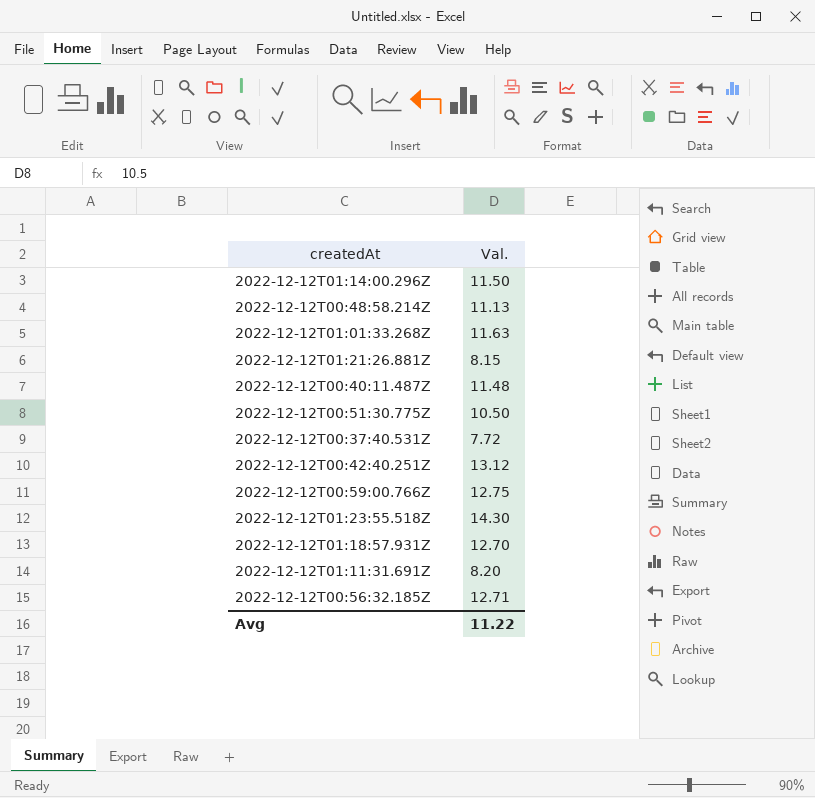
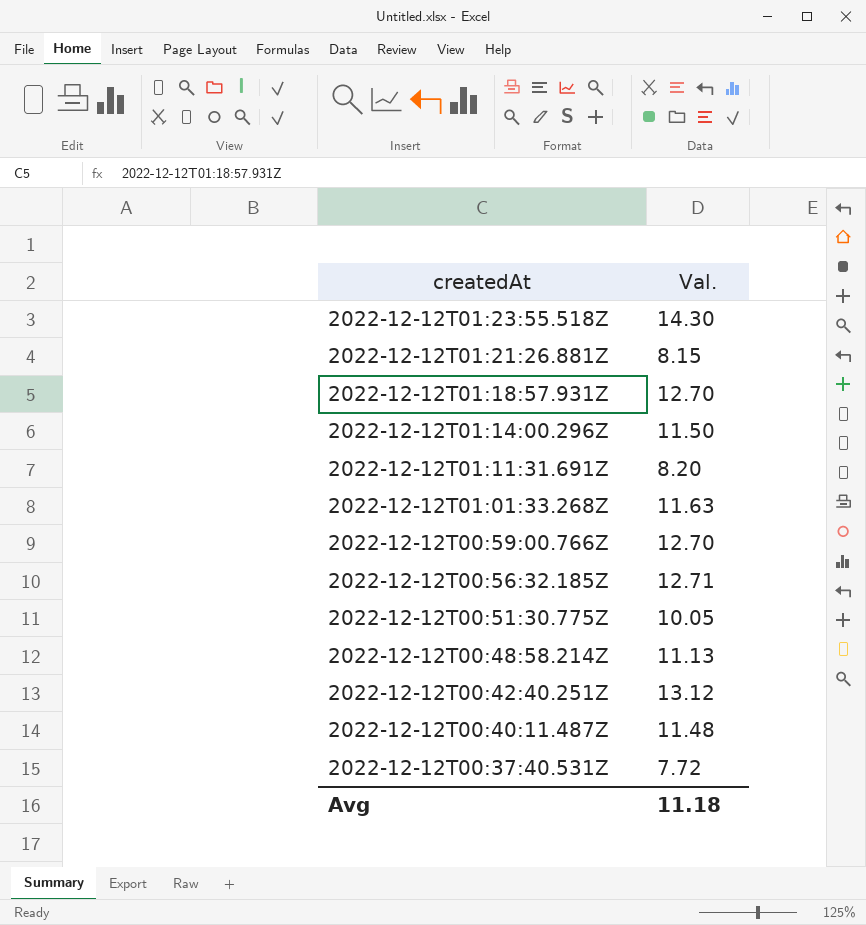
row order: none -> createdAt descending
2022-12-12T00:59:00.766Z | Val.: 12.75 -> 12.70
2022-12-12T00:51:30.775Z | Val.: 10.50 -> 10.05
Avg | Val.: 11.22 -> 11.18

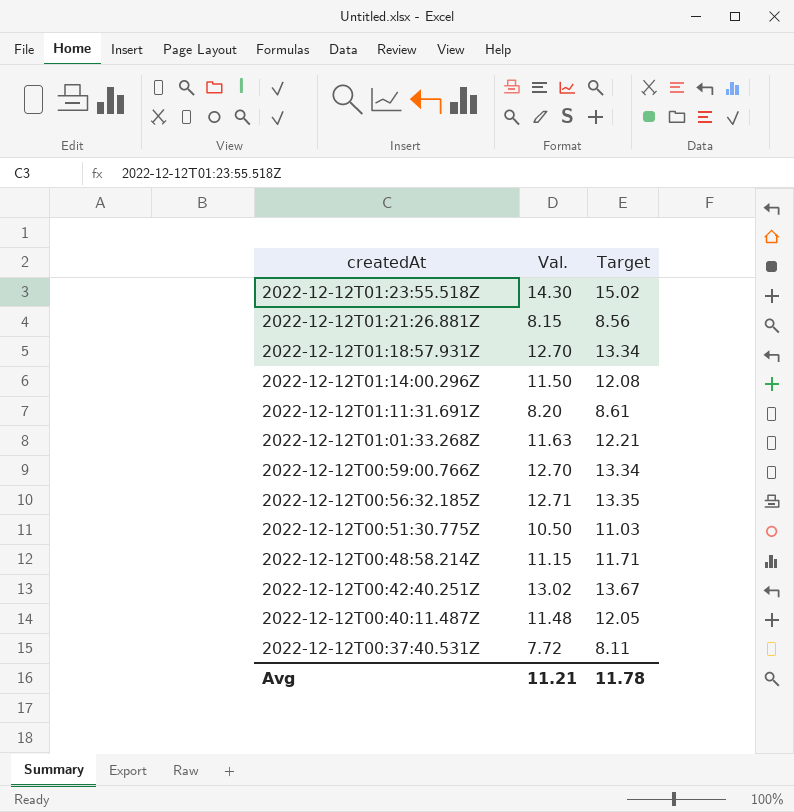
column Target | formula: none -> [Val.] * 1.05
2022-12-12T00:51:30.775Z | Val.: 10.05 -> 10.50
2022-12-12T00:48:58.214Z | Val.: 11.13 -> 11.15
2022-12-12T00:42:40.251Z | Val.: 13.12 -> 13.02
Avg | Val.: 11.18 -> 11.21

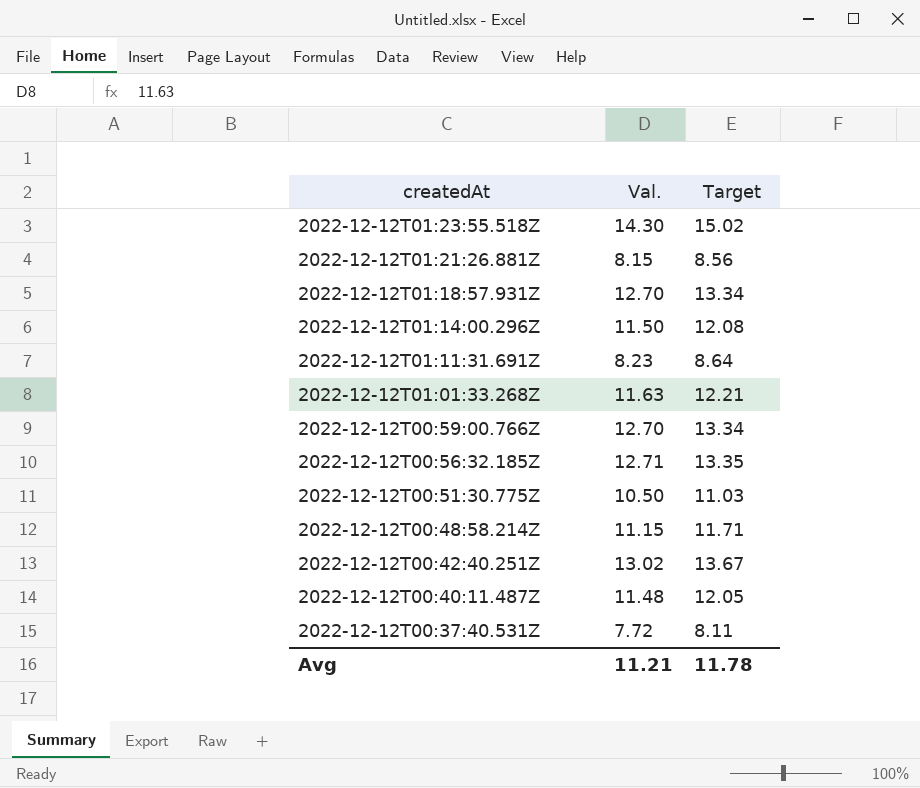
2022-12-12T01:11:31.691Z | Val.: 8.20 -> 8.23
2022-12-12T01:11:31.691Z | Target: 8.61 -> 8.64

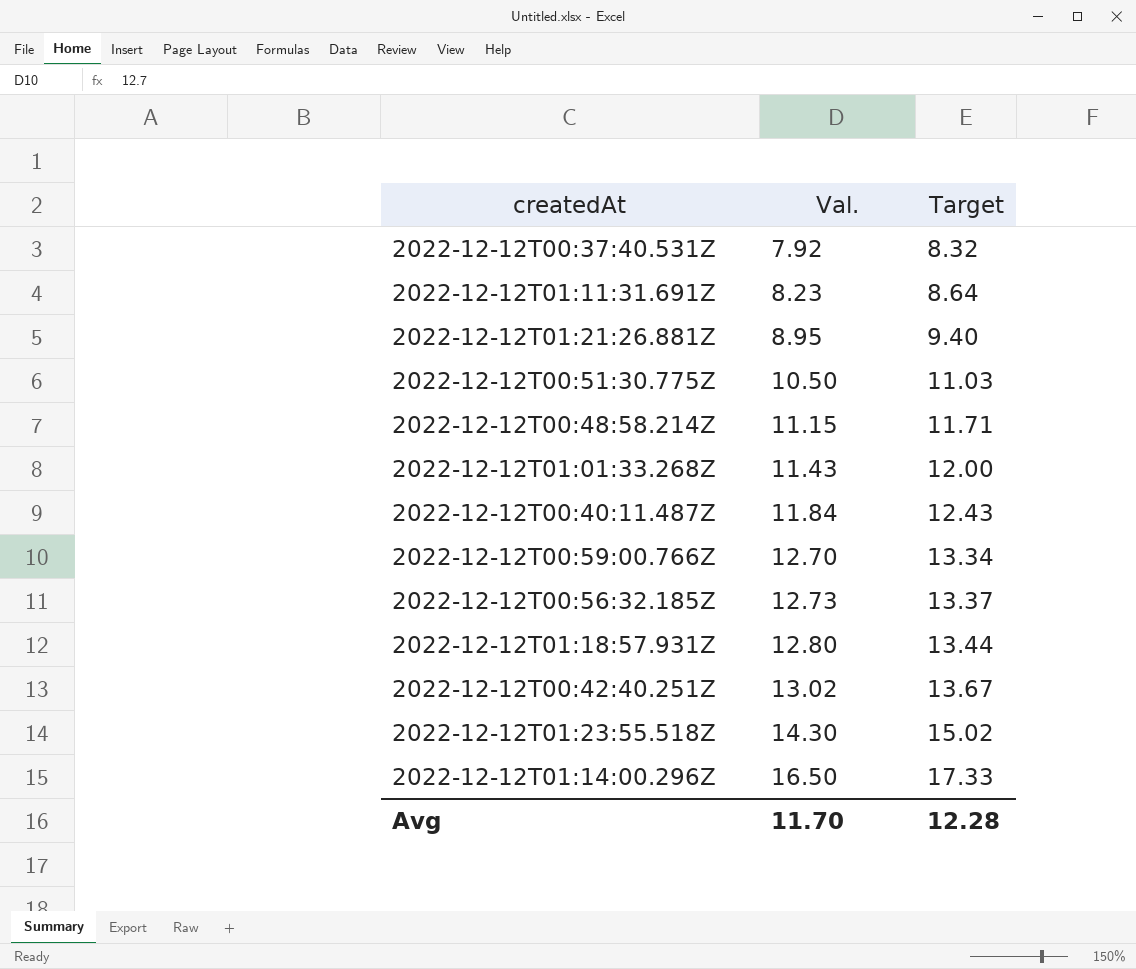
row order: createdAt descending -> Val. ascending
2022-12-12T00:37:40.531Z | Val.: 7.72 -> 7.92
2022-12-12T00:37:40.531Z | Target: 8.11 -> 8.32
2022-12-12T01:21:26.881Z | Val.: 8.15 -> 8.95
2022-12-12T01:21:26.881Z | Target: 8.56 -> 9.40
2022-12-12T01:01:33.268Z | Val.: 11.63 -> 11.43
2022-12-12T01:01:33.268Z | Target: 12.21 -> 12.00
2022-12-12T00:40:11.487Z | Val.: 11.48 -> 11.84
2022-12-12T00:40:11.487Z | Target: 12.05 -> 12.43
2022-12-12T00:56:32.185Z | Val.: 12.71 -> 12.73
2022-12-12T00:56:32.185Z | Target: 13.35 -> 13.37
2022-12-12T01:18:57.931Z | Val.: 12.70 -> 12.80
2022-12-12T01:18:57.931Z | Target: 13.34 -> 13.44
2022-12-12T01:14:00.296Z | Val.: 11.50 -> 16.50
2022-12-12T01:14:00.296Z | Target: 12.08 -> 17.33
Avg | Val.: 11.21 -> 11.70
Avg | Target: 11.78 -> 12.28

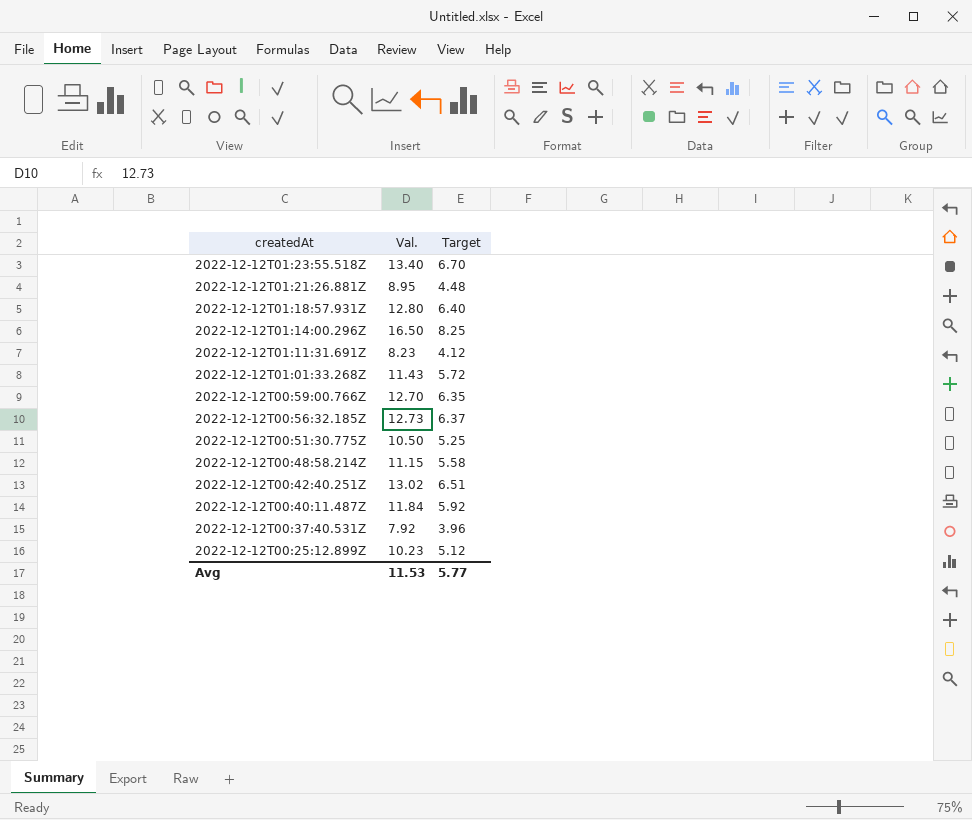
row order: Val. ascending -> createdAt descending
column Target | formula: [Val.] * 1.05 -> [Val.] * 0.5
2022-12-12T01:23:55.518Z | Val.: 14.30 -> 13.40
row 2022-12-12T00:25:12.899Z: none -> 10.23 | 5.12
Avg | Val.: 11.70 -> 11.53
Avg | Target: 12.28 -> 5.77

